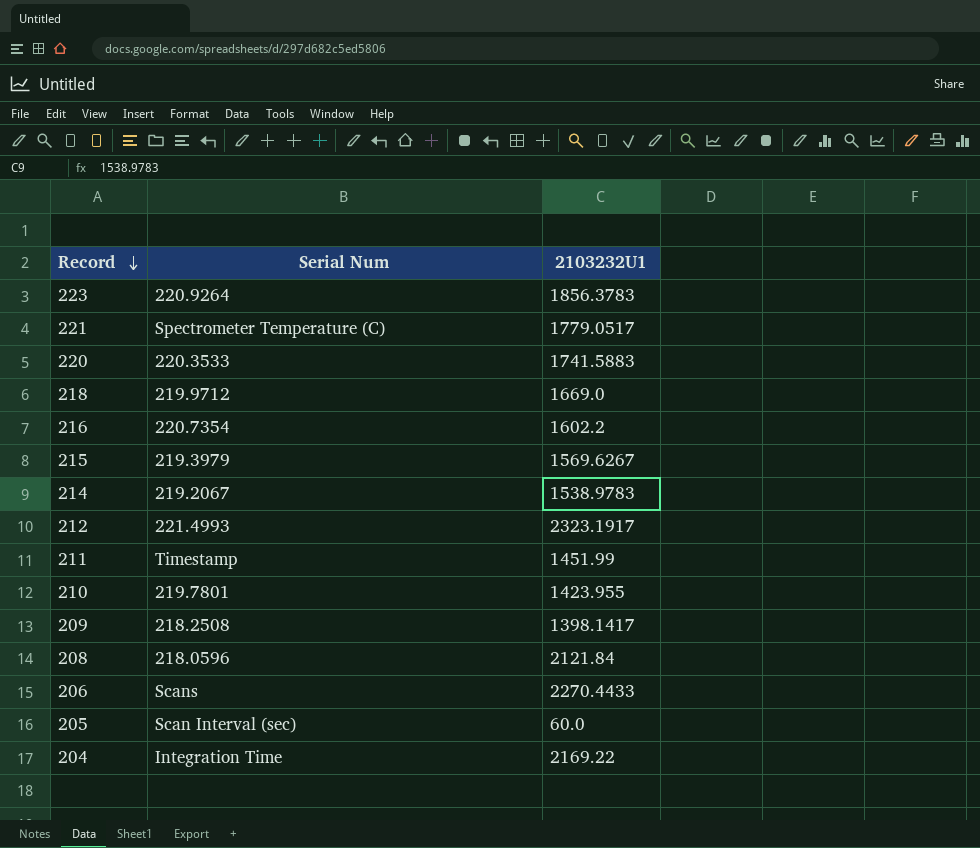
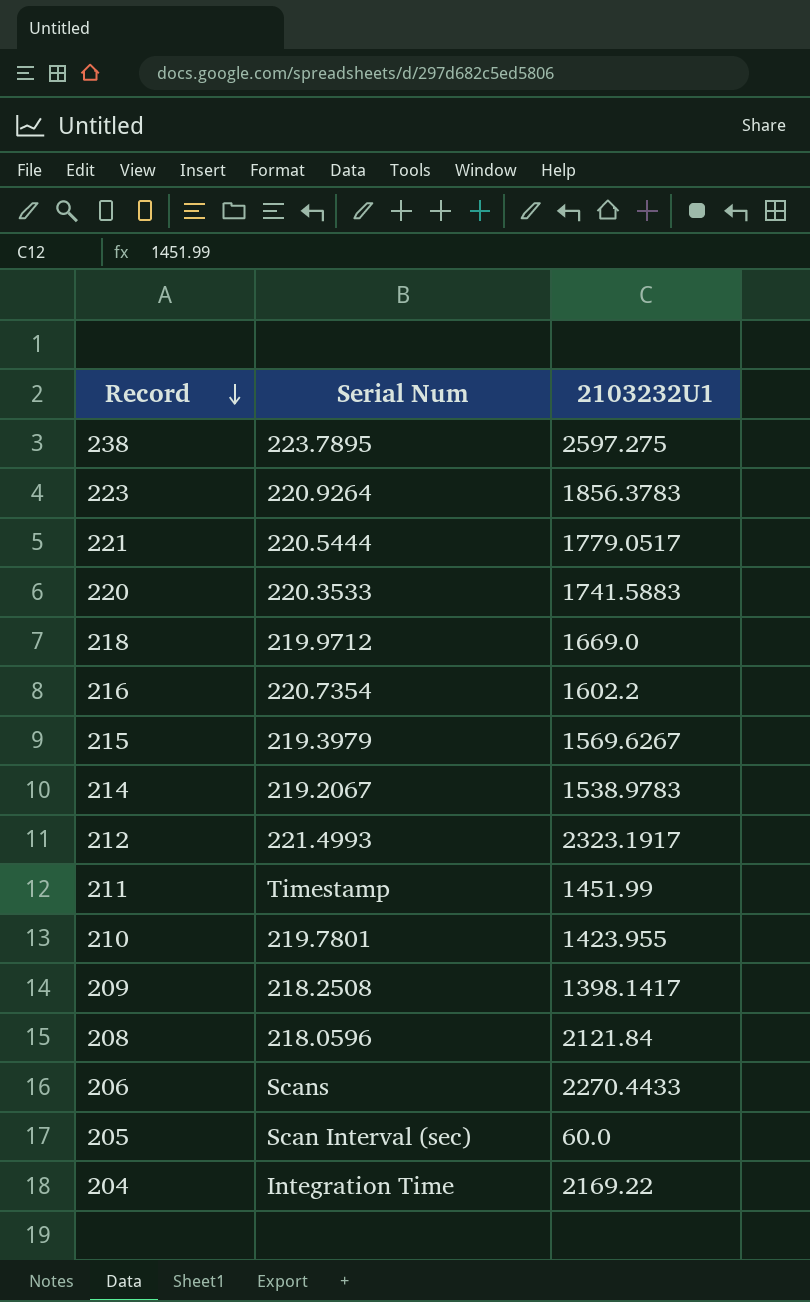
row 238: none -> 223.7895 | 2597.275
221 | Serial Num: Spectrometer Temperature (C) -> 220.5444

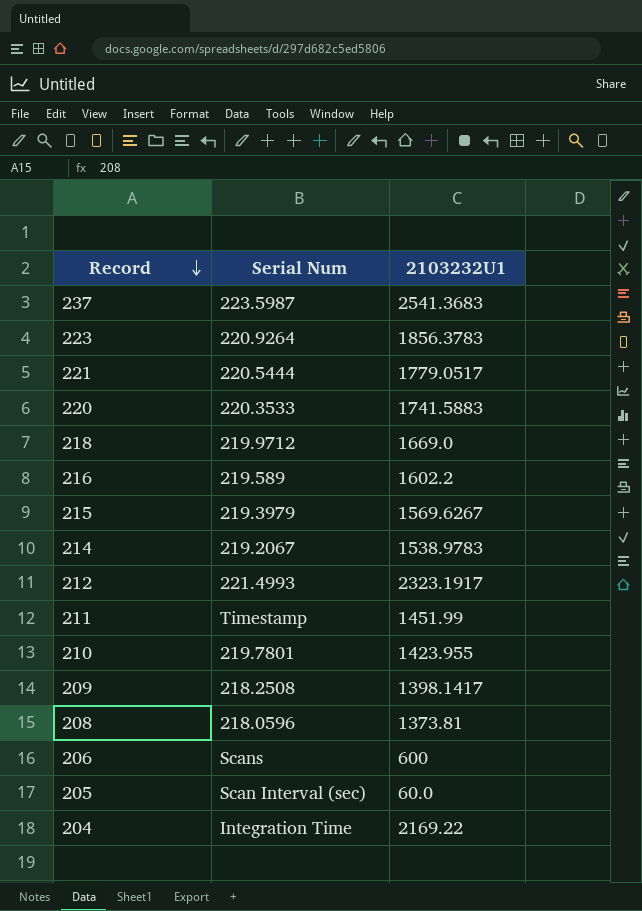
row 238: 223.7895 | 2597.275 -> none
row 237: none -> 223.5987 | 2541.3683
216 | Serial Num: 220.7354 -> 219.589
208 | 2103232U1: 2121.84 -> 1373.81
206 | 2103232U1: 2270.4433 -> 600

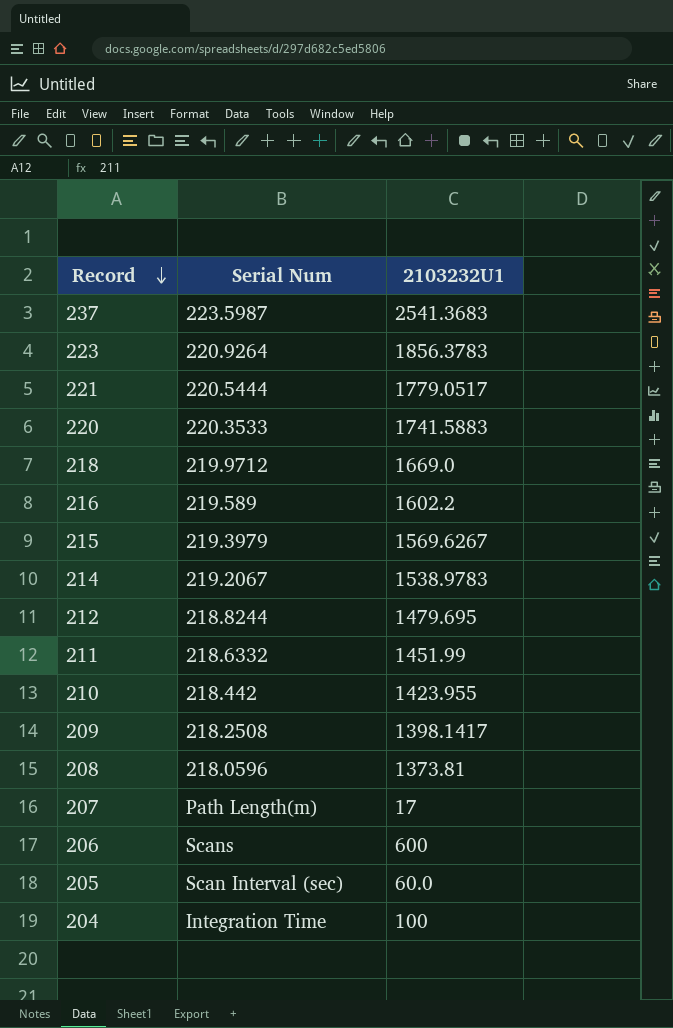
212 | Serial Num: 221.4993 -> 218.8244
212 | 2103232U1: 2323.1917 -> 1479.695
211 | Serial Num: Timestamp -> 218.6332
210 | Serial Num: 219.7801 -> 218.442
row 207: none -> Path Length(m) | 17
204 | 2103232U1: 2169.22 -> 100

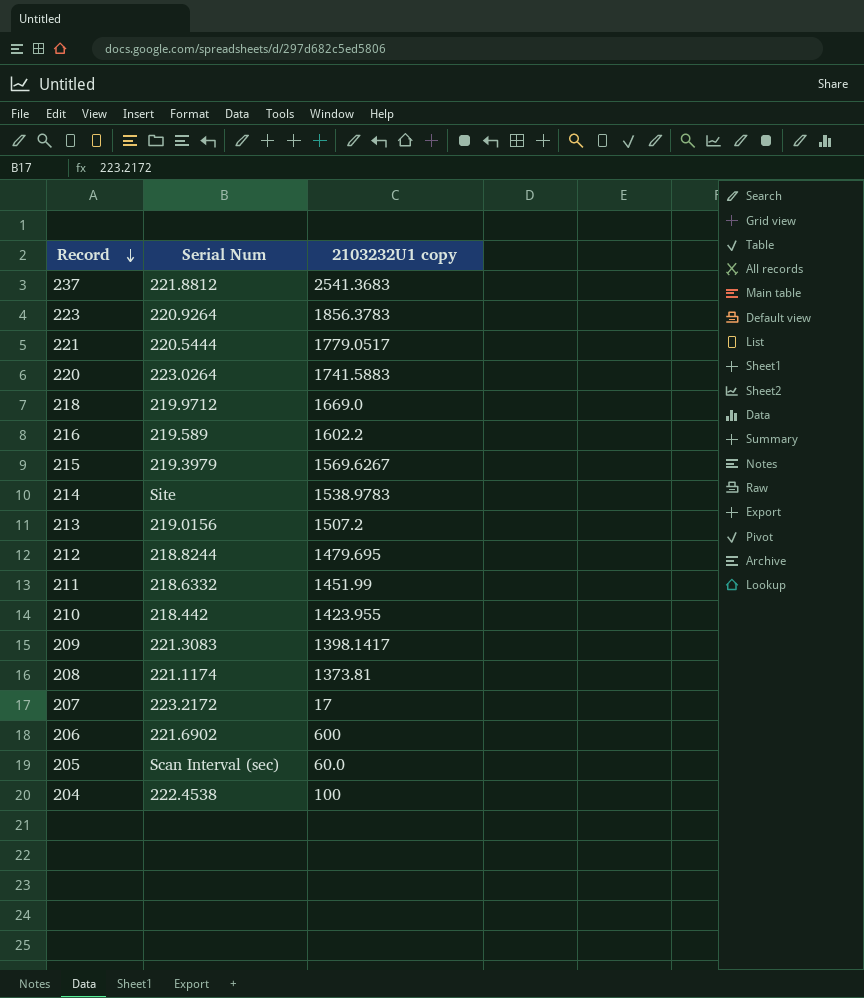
column name: 2103232U1 -> 2103232U1 copy
237 | Serial Num: 223.5987 -> 221.8812
220 | Serial Num: 220.3533 -> 223.0264
214 | Serial Num: 219.2067 -> Site
row 213: none -> 219.0156 | 1507.2
209 | Serial Num: 218.2508 -> 221.3083
208 | Serial Num: 218.0596 -> 221.1174
207 | Serial Num: Path Length(m) -> 223.2172
206 | Serial Num: Scans -> 221.6902
204 | Serial Num: Integration Time -> 222.4538

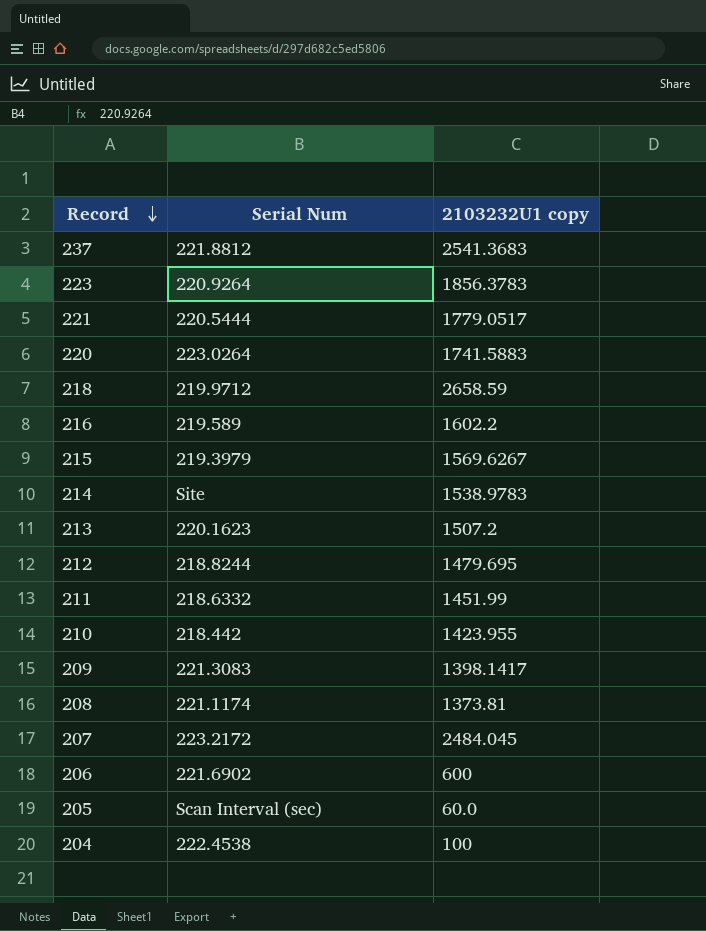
218 | 2103232U1 copy: 1669.0 -> 2658.59
213 | Serial Num: 219.0156 -> 220.1623
207 | 2103232U1 copy: 17 -> 2484.045

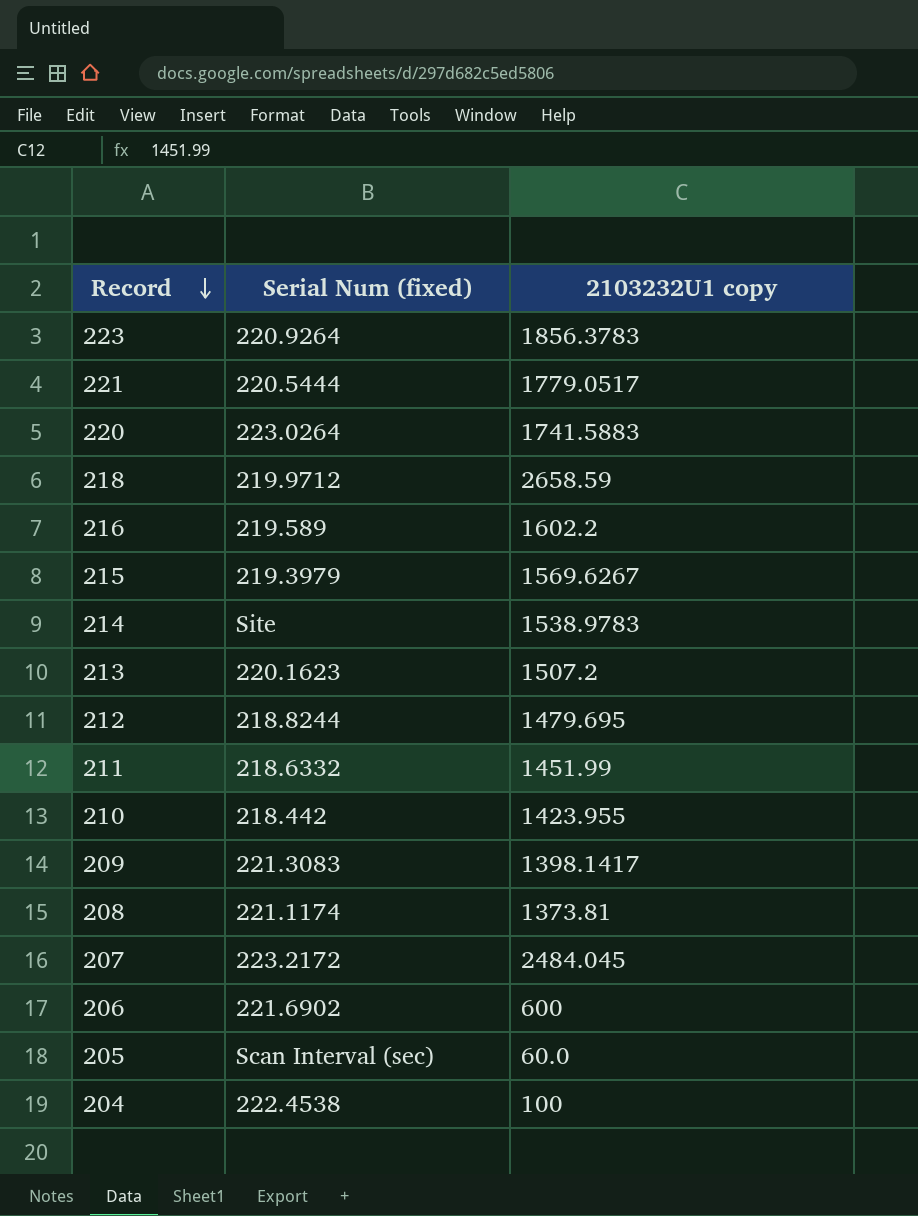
column name: Serial Num -> Serial Num (fixed)
row 237: 221.8812 | 2541.3683 -> none

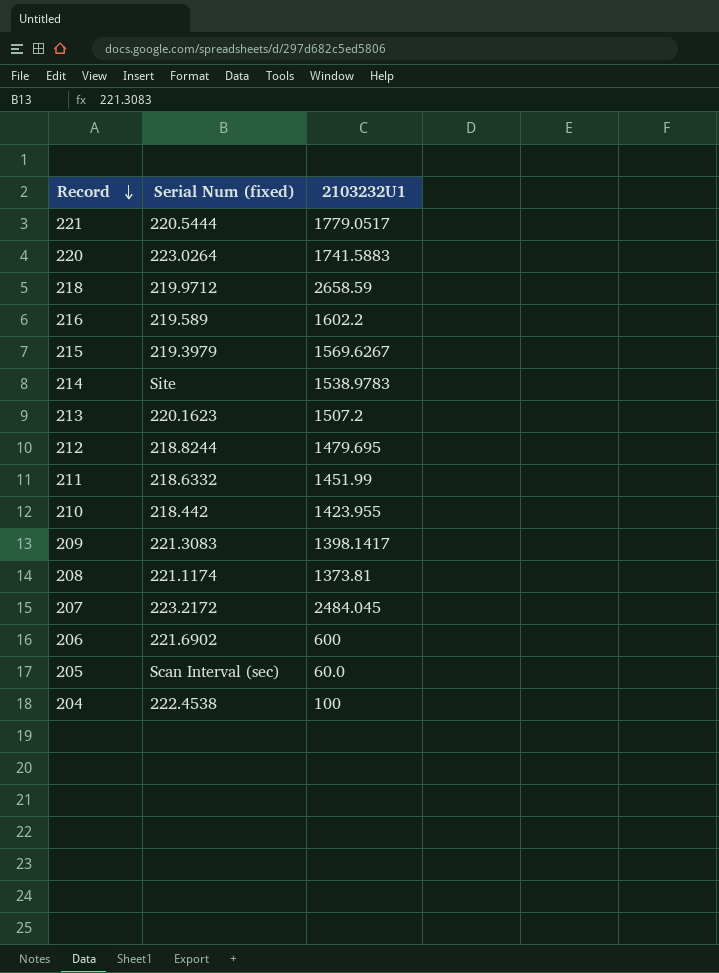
column name: 2103232U1 copy -> 2103232U1
row 223: 220.9264 | 1856.3783 -> none

